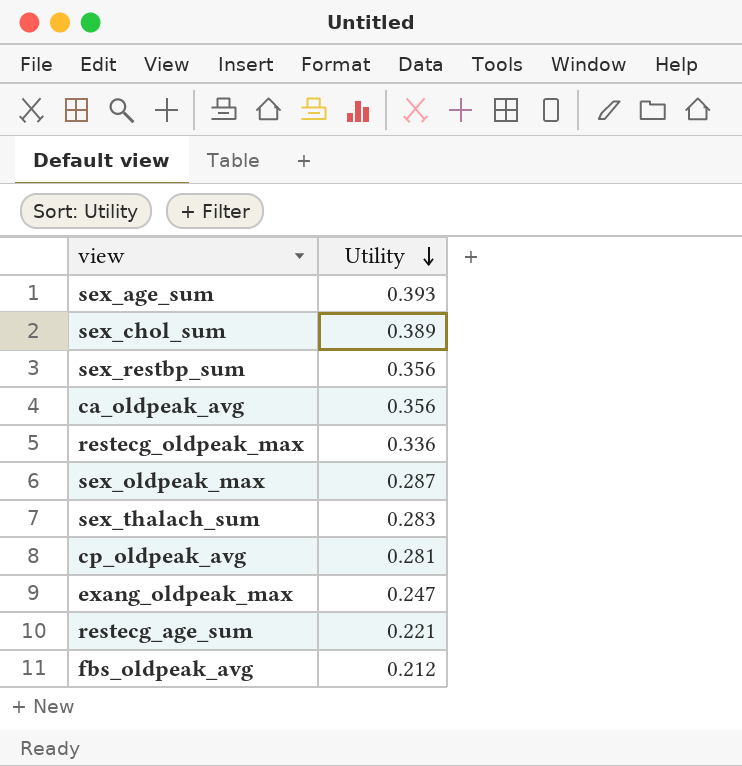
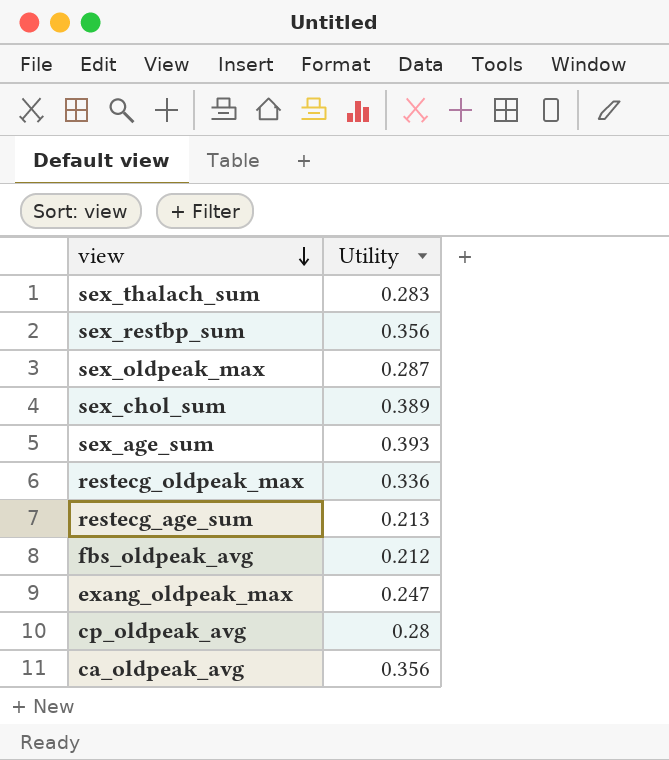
row order: Utility descending -> view descending
restecg_age_sum | Utility: 0.221 -> 0.213
cp_oldpeak_avg | Utility: 0.281 -> 0.28

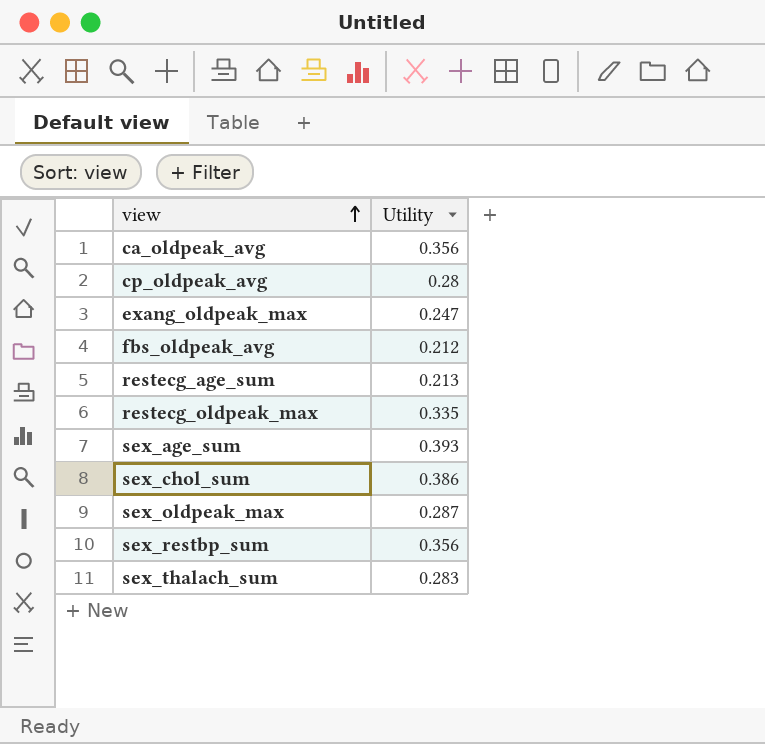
row order: view descending -> view ascending
restecg_oldpeak_max | Utility: 0.336 -> 0.335
sex_chol_sum | Utility: 0.389 -> 0.386

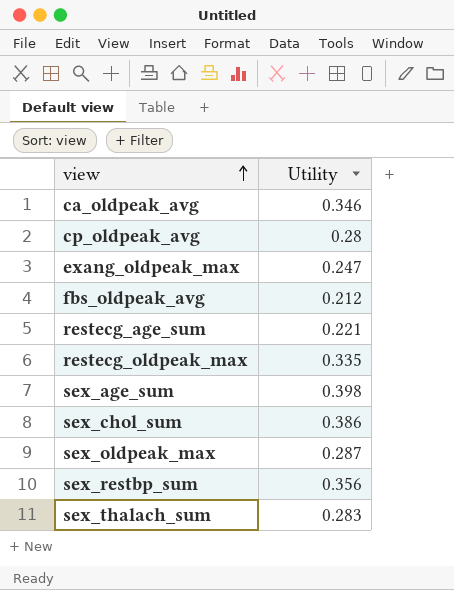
ca_oldpeak_avg | Utility: 0.356 -> 0.346
restecg_age_sum | Utility: 0.213 -> 0.221
sex_age_sum | Utility: 0.393 -> 0.398

